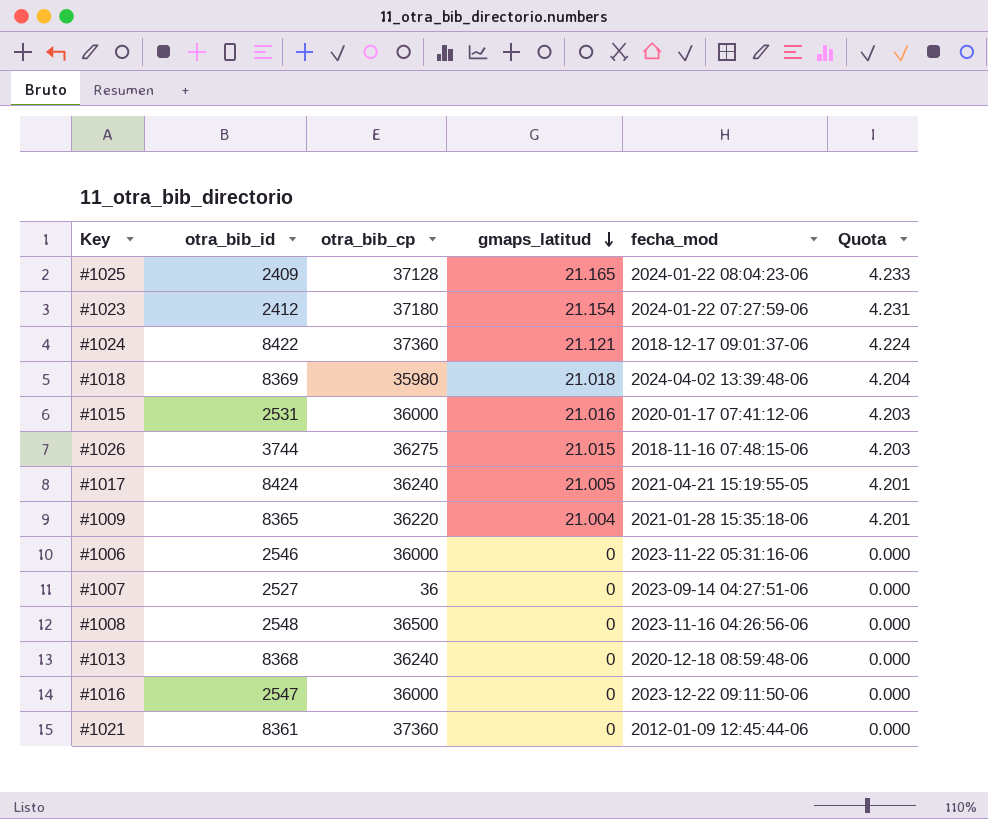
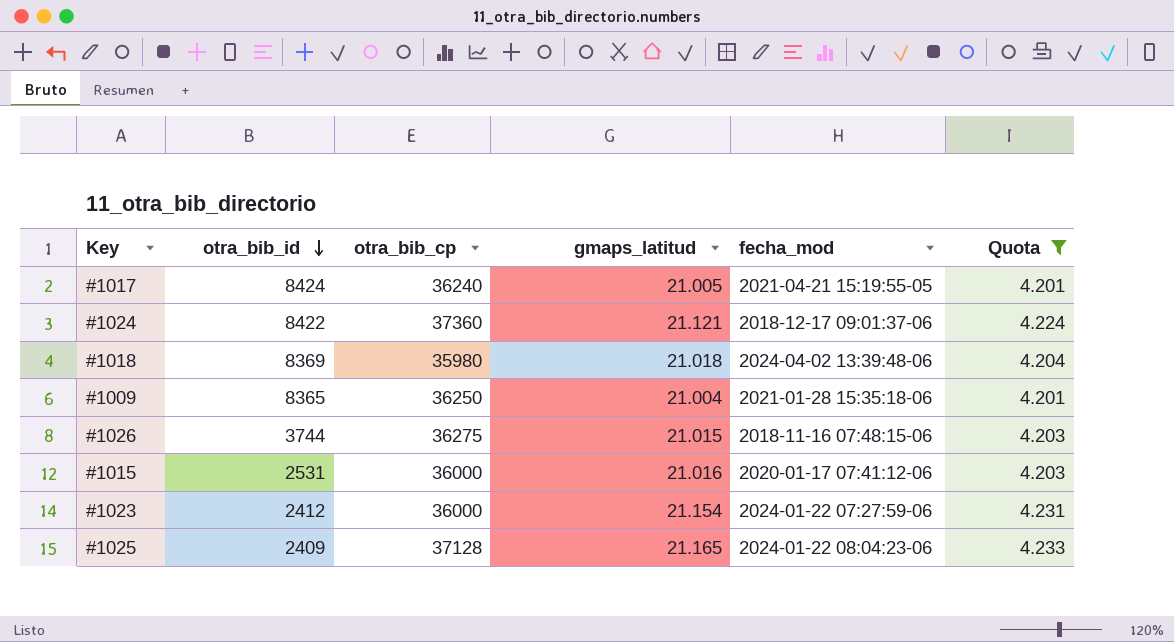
filter: none -> Quota != 0.000
row order: gmaps_latitud descending -> otra_bib_id descending
#1009 | otra_bib_cp: 36220 -> 36250
#1023 | otra_bib_cp: 37180 -> 36000

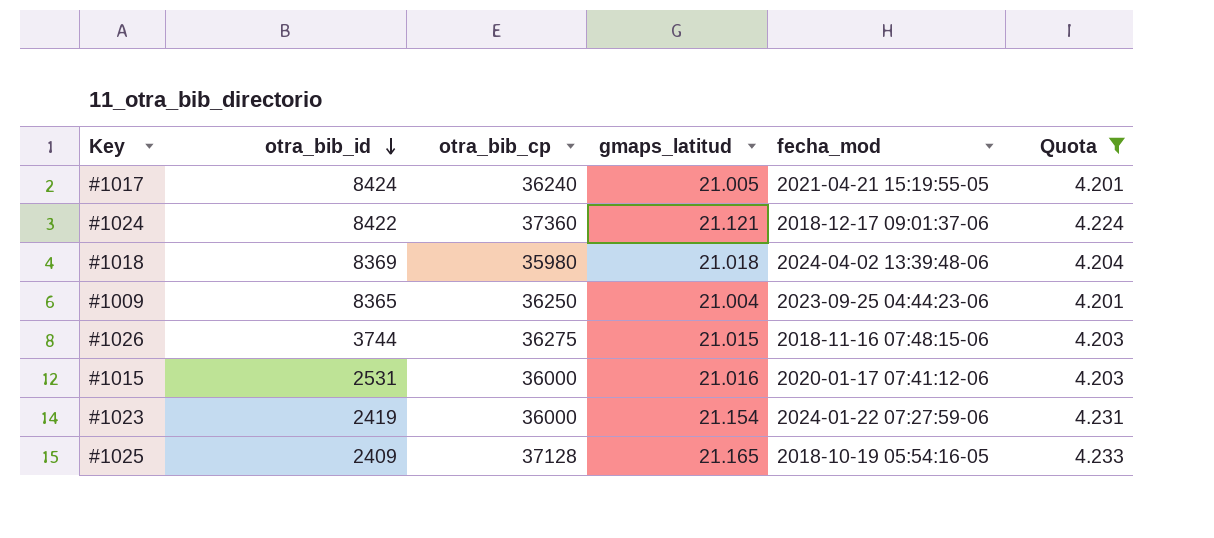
#1009 | fecha_mod: 2021-01-28 15:35:18-06 -> 2023-09-25 04:44:23-06
#1023 | otra_bib_id: 2412 -> 2419
#1025 | fecha_mod: 2024-01-22 08:04:23-06 -> 2018-10-19 05:54:16-05

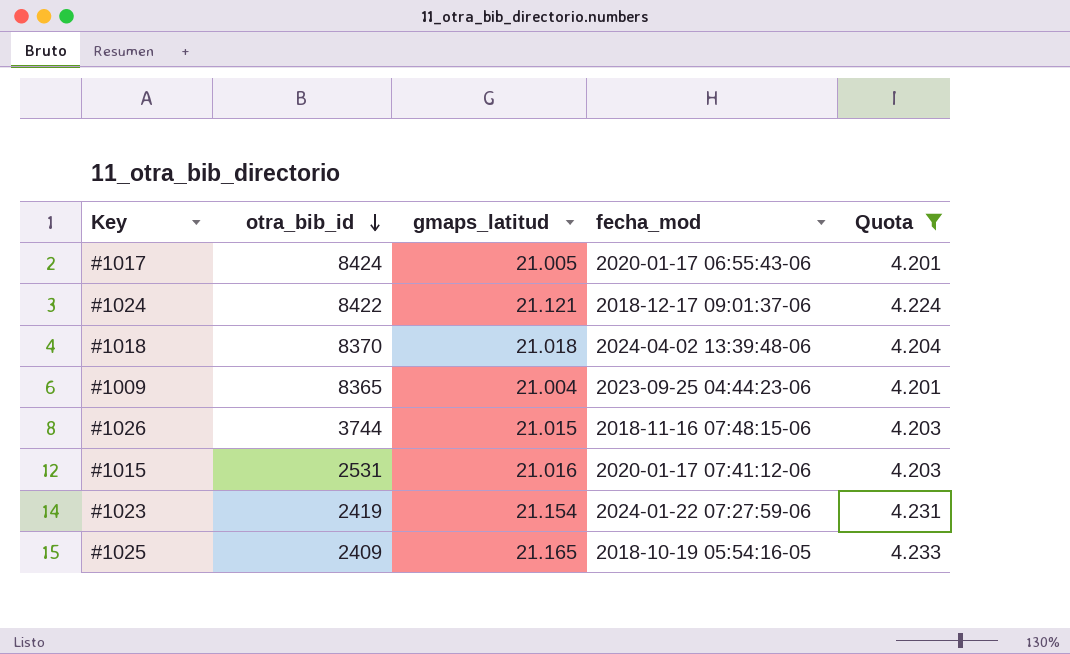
column otra_bib_cp | position: 3 -> none
#1017 | fecha_mod: 2021-04-21 15:19:55-05 -> 2020-01-17 06:55:43-06
#1018 | otra_bib_id: 8369 -> 8370

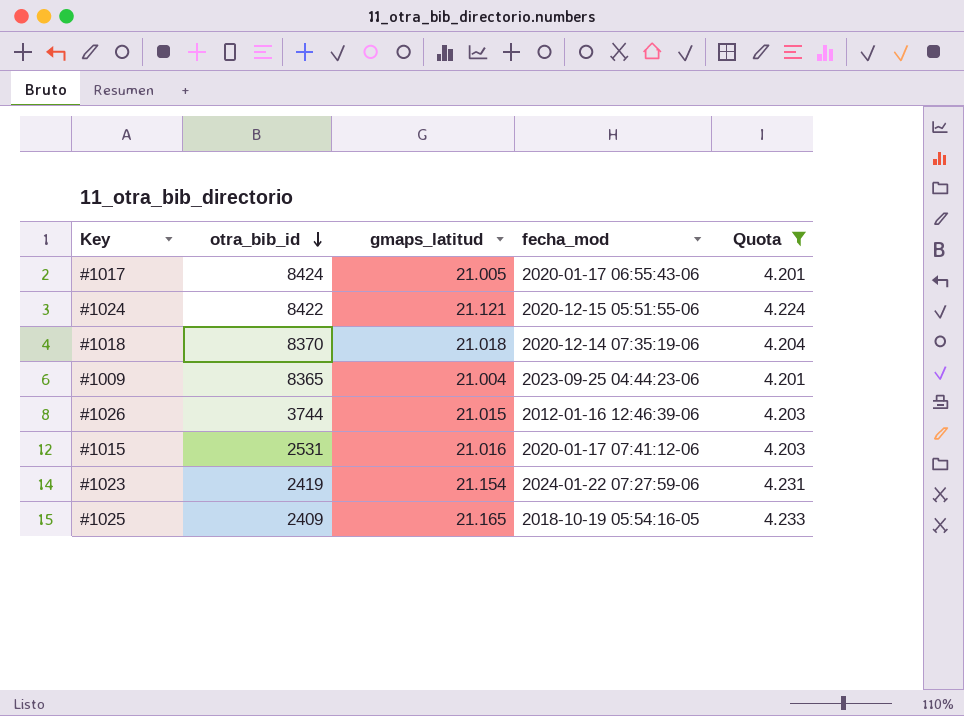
#1024 | fecha_mod: 2018-12-17 09:01:37-06 -> 2020-12-15 05:51:55-06
#1018 | fecha_mod: 2024-04-02 13:39:48-06 -> 2020-12-14 07:35:19-06
#1026 | fecha_mod: 2018-11-16 07:48:15-06 -> 2012-01-16 12:46:39-06

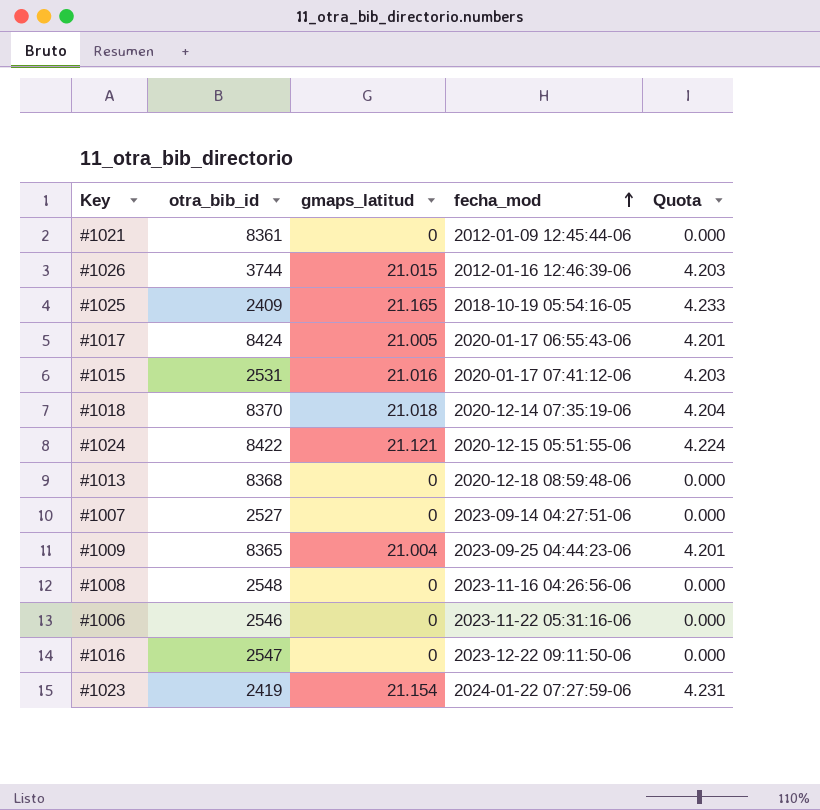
filter: Quota != 0.000 -> none
row order: otra_bib_id descending -> fecha_mod ascending

